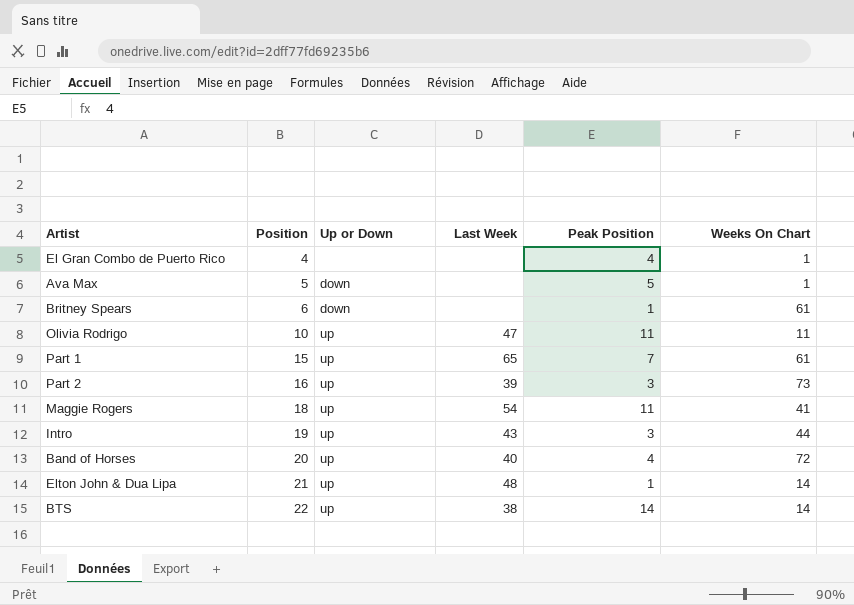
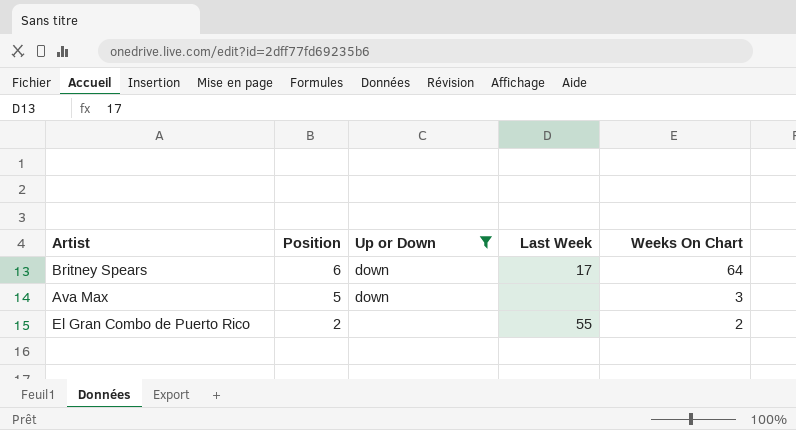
filter: none -> Up or Down != up
row order: Position ascending -> Position descending
column Peak Position | position: 5 -> none
Britney Spears | Last Week: none -> 17
Britney Spears | Weeks On Chart: 61 -> 64
Ava Max | Weeks On Chart: 1 -> 3
El Gran Combo de Puerto Rico | Position: 4 -> 2
El Gran Combo de Puerto Rico | Last Week: none -> 55
El Gran Combo de Puerto Rico | Weeks On Chart: 1 -> 2

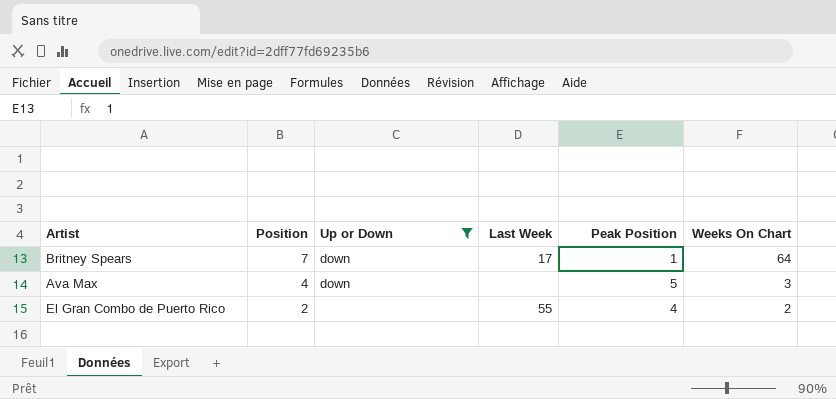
column Peak Position | position: none -> 5
Britney Spears | Position: 6 -> 7
Ava Max | Position: 5 -> 4

